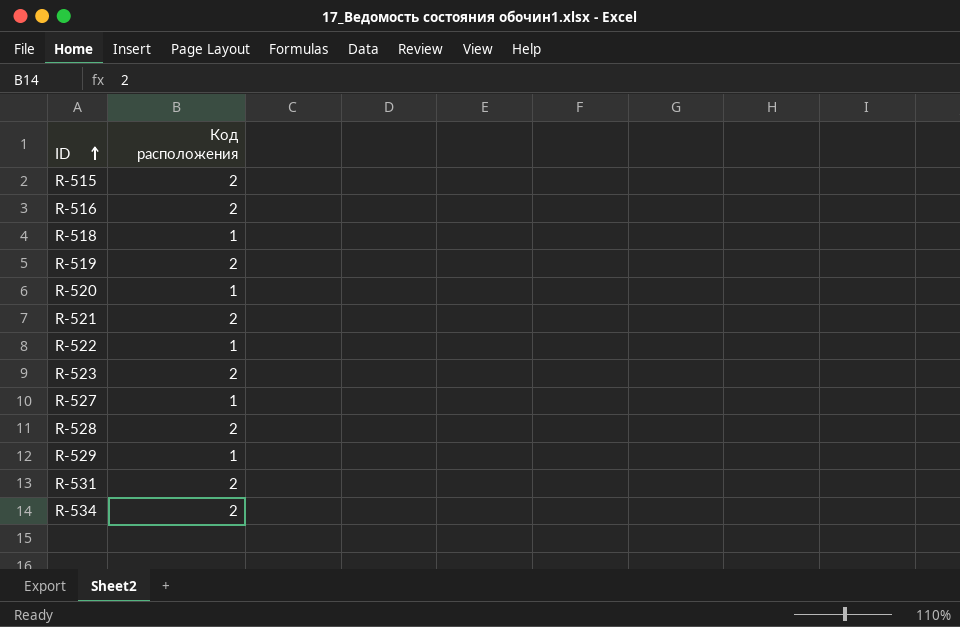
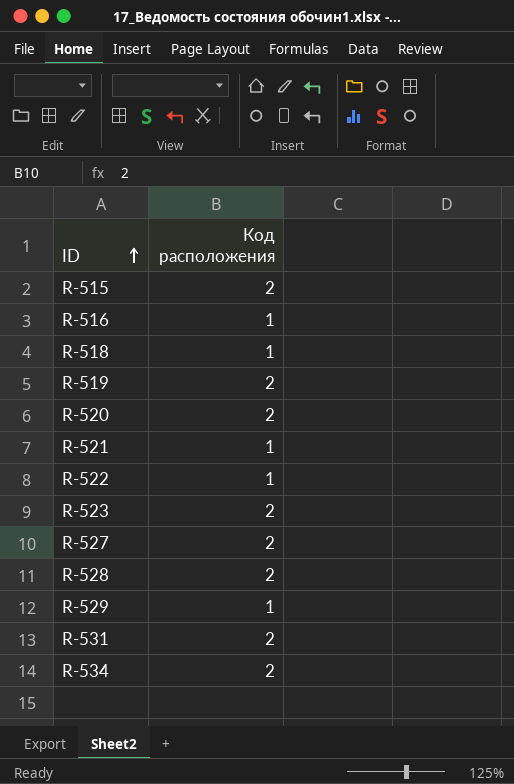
R-516 | Код расположения: 2 -> 1
R-520 | Код расположения: 1 -> 2
R-521 | Код расположения: 2 -> 1
R-527 | Код расположения: 1 -> 2

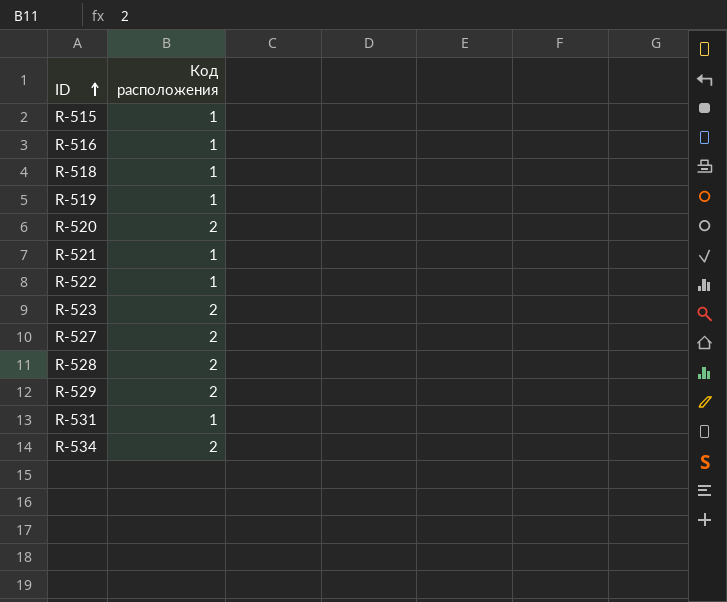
R-515 | Код расположения: 2 -> 1
R-519 | Код расположения: 2 -> 1
R-529 | Код расположения: 1 -> 2
R-531 | Код расположения: 2 -> 1

